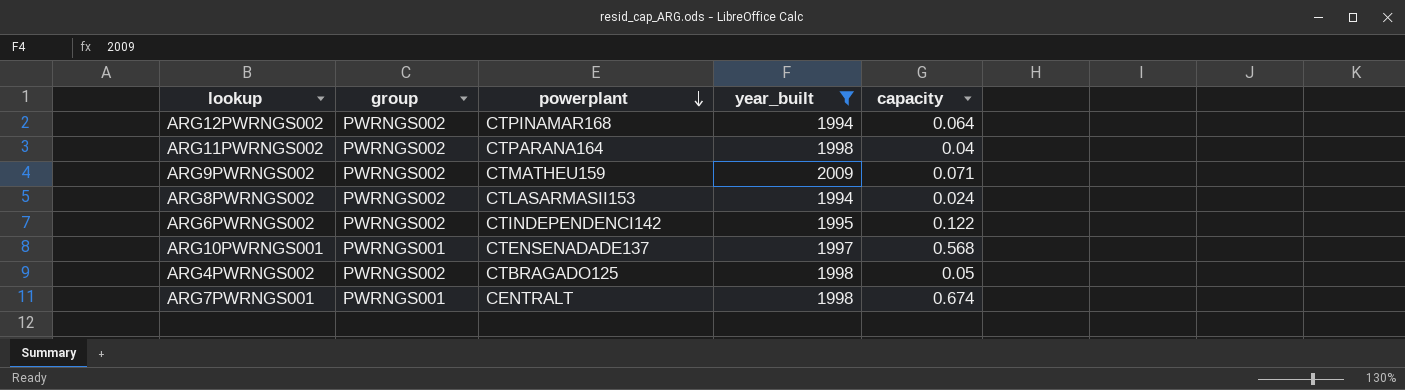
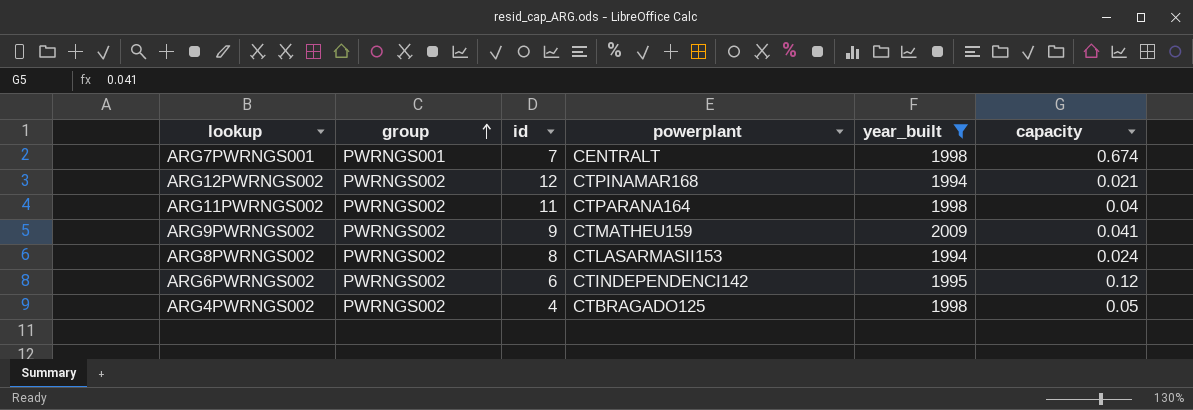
row order: powerplant descending -> group ascending
column id | position: none -> 3
row ARG10PWRNGS001: PWRNGS001 | CTENSENADADE137 | 1997 | 0.568 -> none
ARG12PWRNGS002 | capacity: 0.064 -> 0.021
ARG9PWRNGS002 | capacity: 0.071 -> 0.041
ARG6PWRNGS002 | capacity: 0.122 -> 0.12

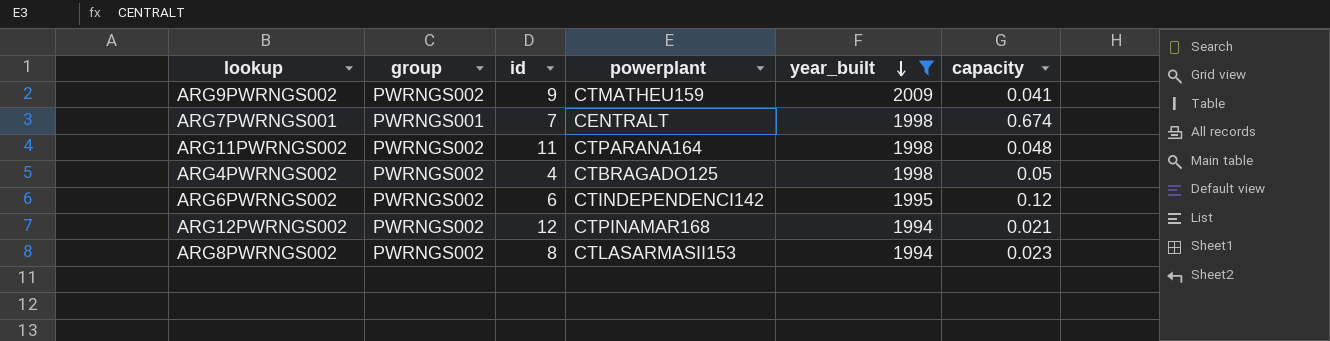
row order: group ascending -> year_built descending
ARG11PWRNGS002 | capacity: 0.04 -> 0.048
ARG8PWRNGS002 | capacity: 0.024 -> 0.023

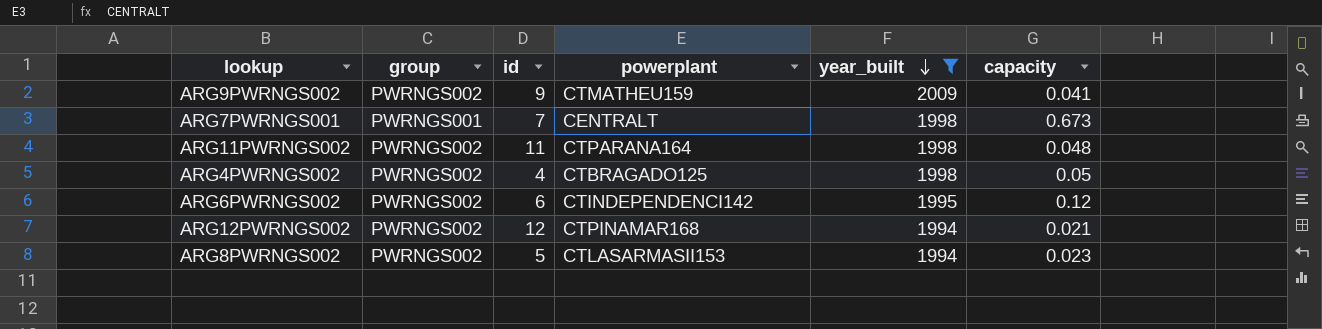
ARG7PWRNGS001 | capacity: 0.674 -> 0.673
ARG8PWRNGS002 | id: 8 -> 5

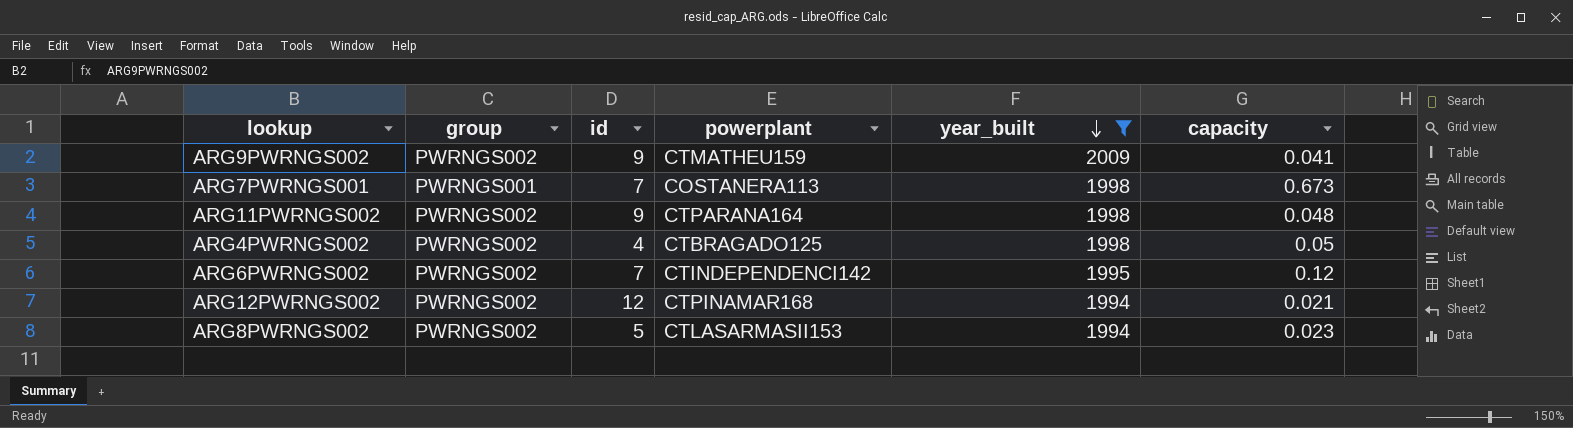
ARG7PWRNGS001 | powerplant: CENTRALT -> COSTANERA113
ARG11PWRNGS002 | id: 11 -> 9
ARG6PWRNGS002 | id: 6 -> 7

